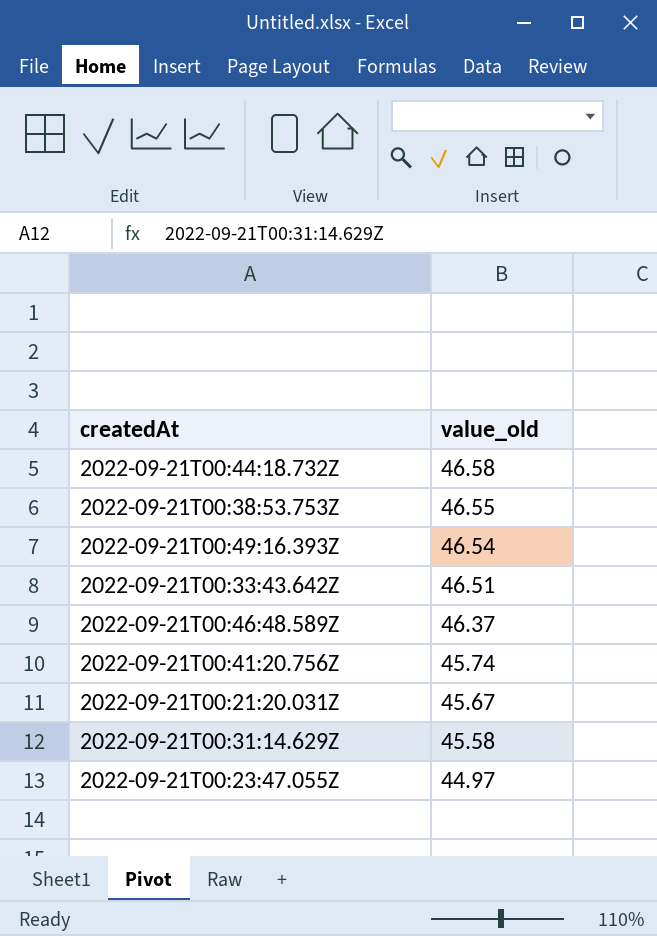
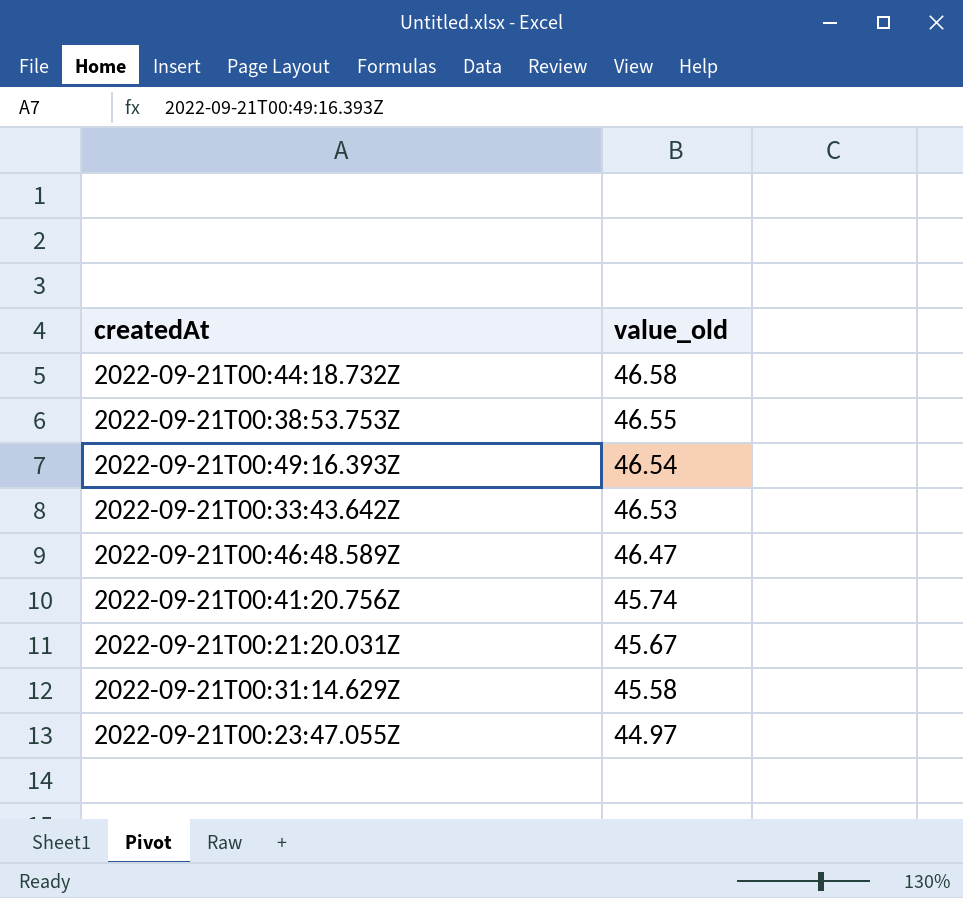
2022-09-21T00:33:43.642Z | value_old: 46.51 -> 46.53
2022-09-21T00:46:48.589Z | value_old: 46.37 -> 46.47

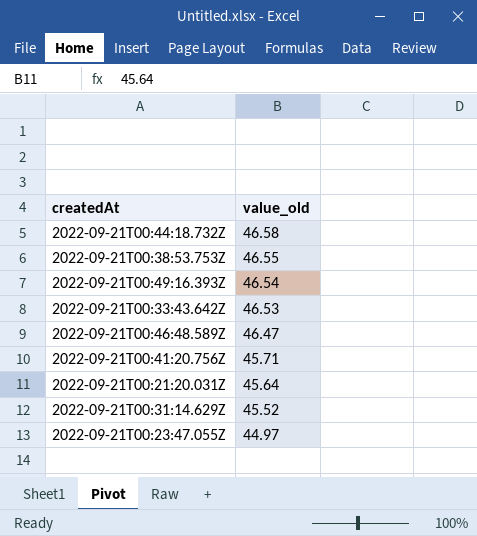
2022-09-21T00:41:20.756Z | value_old: 45.74 -> 45.71
2022-09-21T00:21:20.031Z | value_old: 45.67 -> 45.64
2022-09-21T00:31:14.629Z | value_old: 45.58 -> 45.52

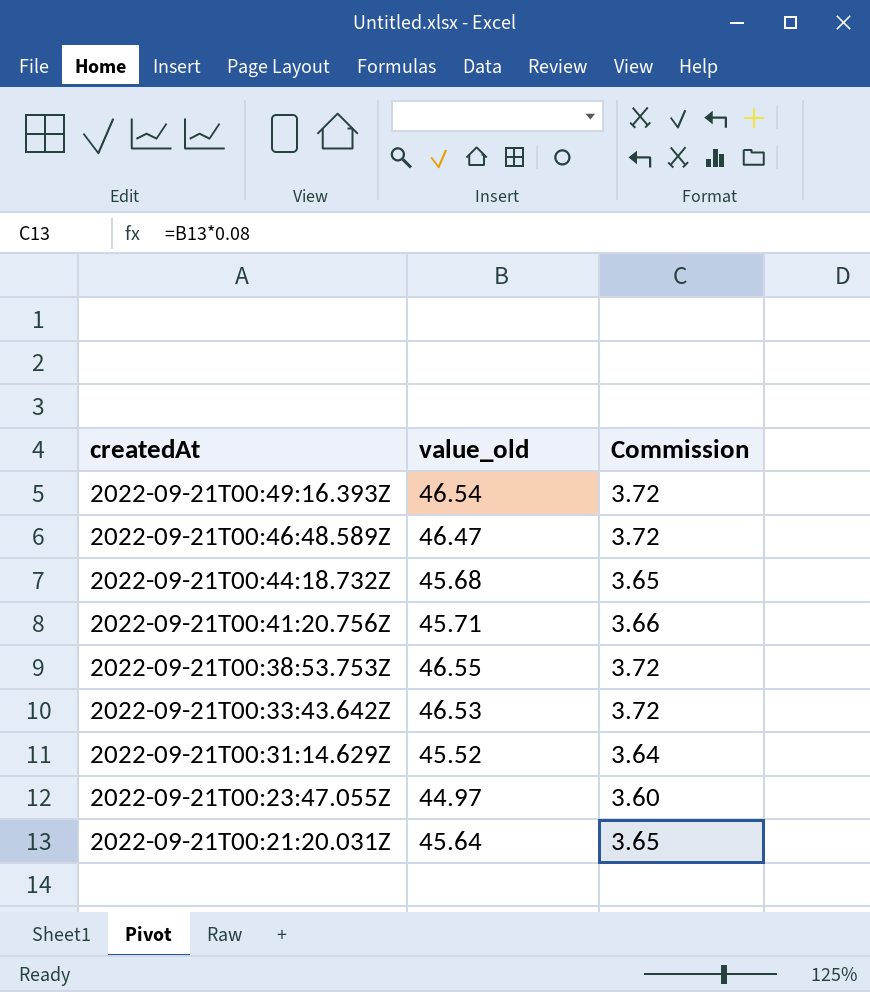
row order: value_old descending -> createdAt descending
column Commission | formula: none -> [value_old] * 0.08
2022-09-21T00:44:18.732Z | value_old: 46.58 -> 45.68

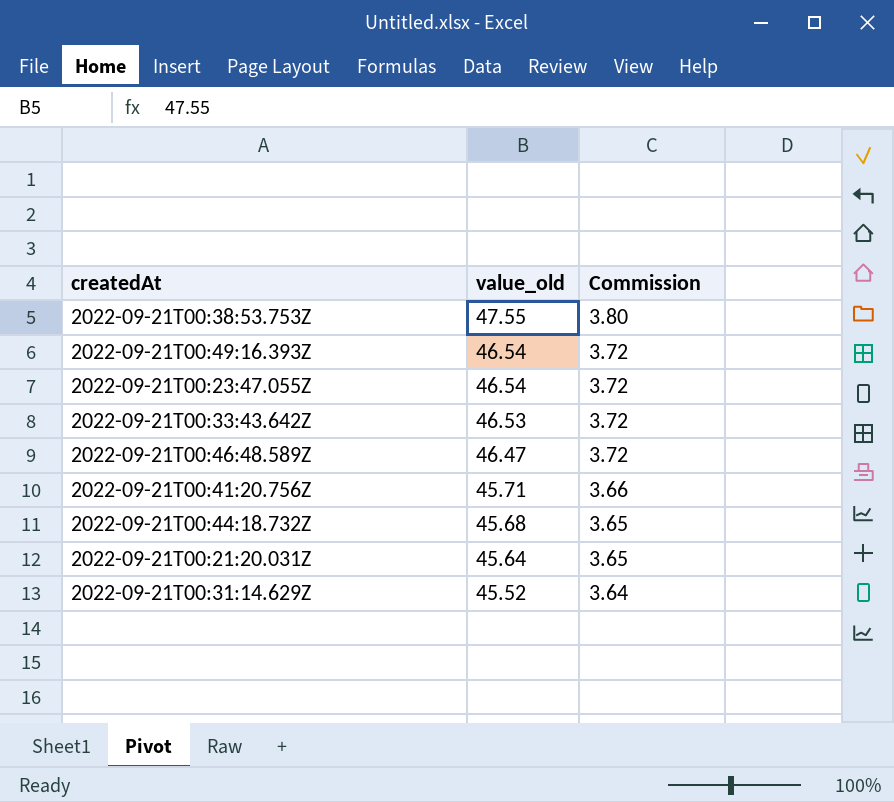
row order: createdAt descending -> value_old descending
2022-09-21T00:38:53.753Z | value_old: 46.55 -> 47.55
2022-09-21T00:38:53.753Z | Commission: 3.72 -> 3.80
2022-09-21T00:23:47.055Z | value_old: 44.97 -> 46.54
2022-09-21T00:23:47.055Z | Commission: 3.60 -> 3.72

